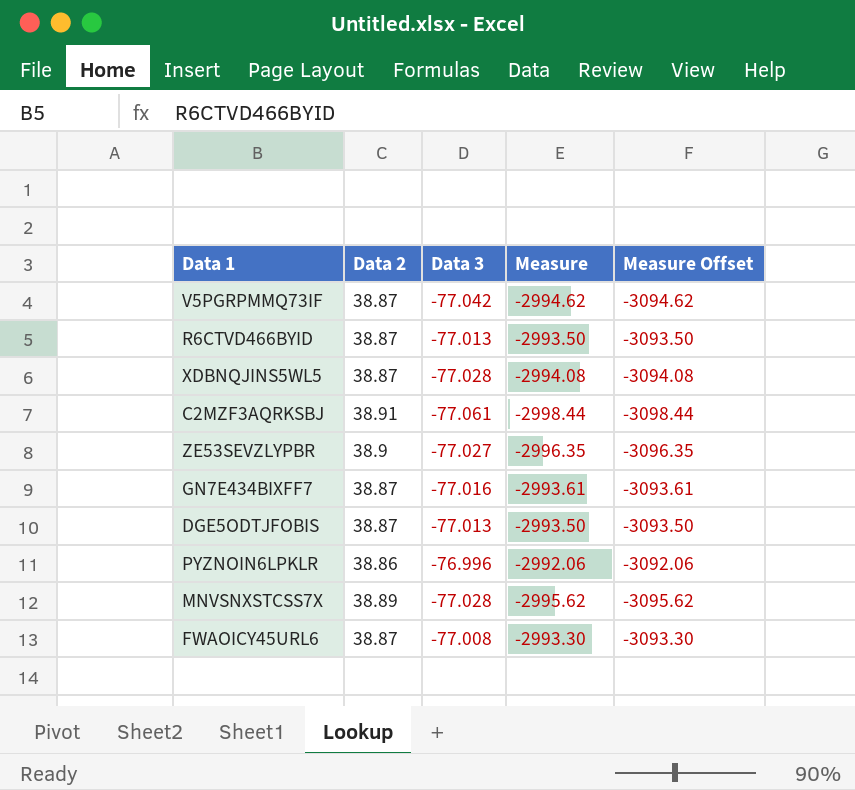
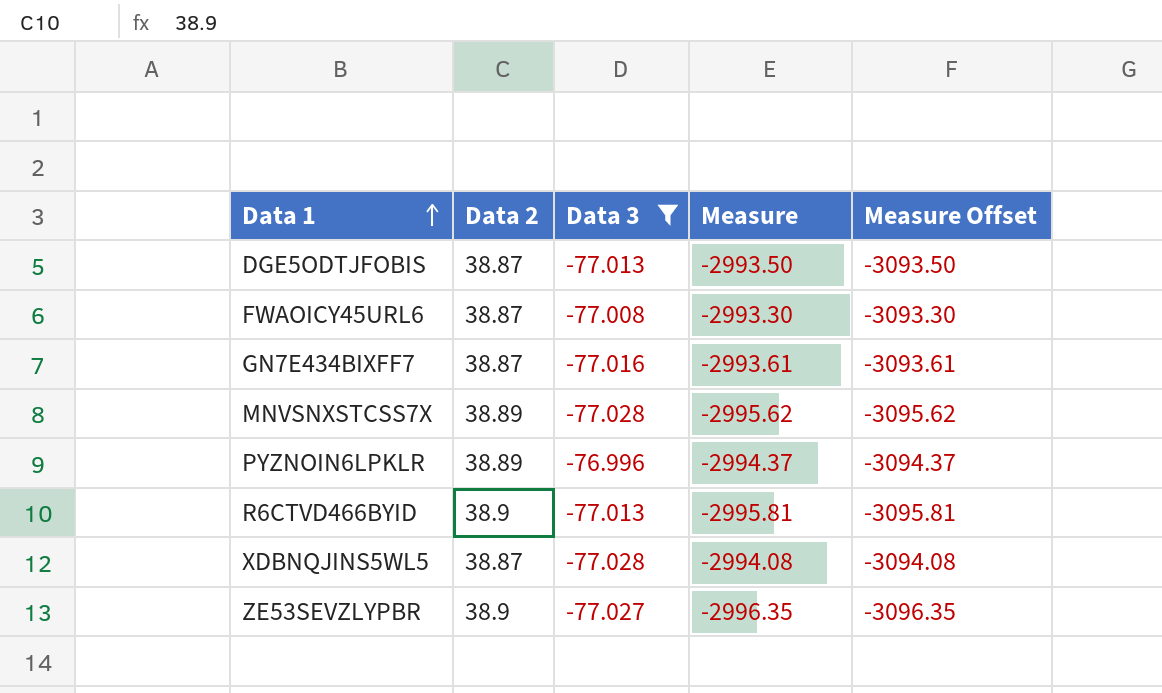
filter: none -> Data 3 >= -77.028
row order: none -> Data 1 ascending
PYZNOIN6LPKLR | Data 2: 38.86 -> 38.89
PYZNOIN6LPKLR | Measure: -2992.06 -> -2994.37
PYZNOIN6LPKLR | Measure Offset: -3092.06 -> -3094.37
R6CTVD466BYID | Data 2: 38.87 -> 38.9
R6CTVD466BYID | Measure: -2993.50 -> -2995.81
R6CTVD466BYID | Measure Offset: -3093.50 -> -3095.81

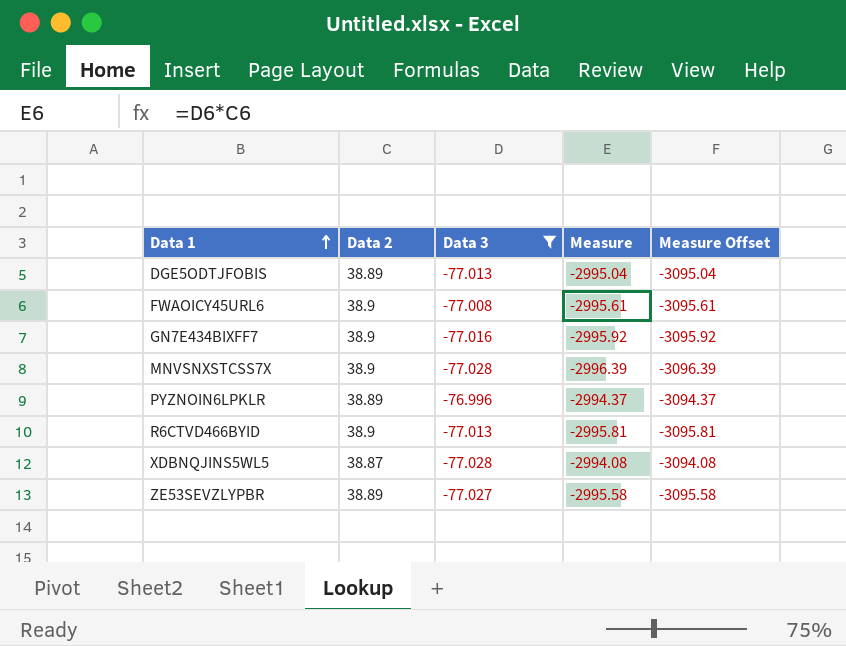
DGE5ODTJFOBIS | Data 2: 38.87 -> 38.89
DGE5ODTJFOBIS | Measure: -2993.50 -> -2995.04
DGE5ODTJFOBIS | Measure Offset: -3093.50 -> -3095.04
FWAOICY45URL6 | Data 2: 38.87 -> 38.9
FWAOICY45URL6 | Measure: -2993.30 -> -2995.61
FWAOICY45URL6 | Measure Offset: -3093.30 -> -3095.61
GN7E434BIXFF7 | Data 2: 38.87 -> 38.9
GN7E434BIXFF7 | Measure: -2993.61 -> -2995.92
GN7E434BIXFF7 | Measure Offset: -3093.61 -> -3095.92
MNVSNXSTCSS7X | Data 2: 38.89 -> 38.9
MNVSNXSTCSS7X | Measure: -2995.62 -> -2996.39
MNVSNXSTCSS7X | Measure Offset: -3095.62 -> -3096.39
ZE53SEVZLYPBR | Data 2: 38.9 -> 38.89
ZE53SEVZLYPBR | Measure: -2996.35 -> -2995.58
ZE53SEVZLYPBR | Measure Offset: -3096.35 -> -3095.58

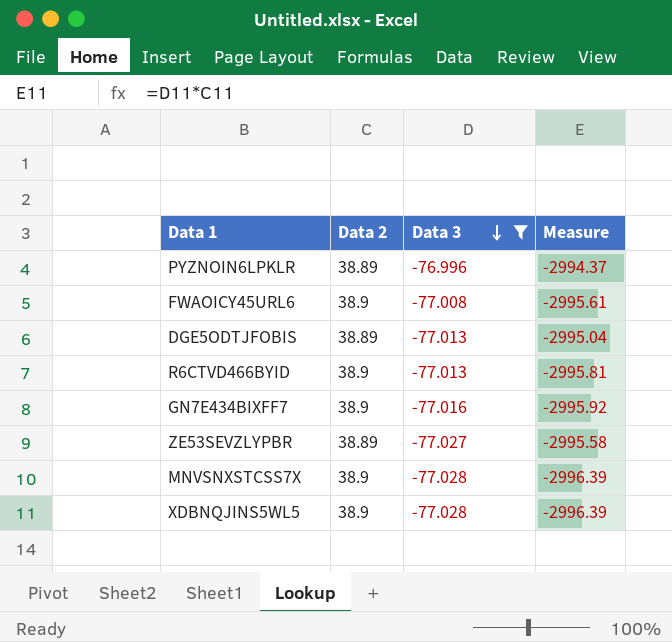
row order: Data 1 ascending -> Data 3 descending
column Measure Offset | formula: [Measure] - 100 -> none
XDBNQJINS5WL5 | Data 2: 38.87 -> 38.9
XDBNQJINS5WL5 | Measure: -2994.08 -> -2996.39

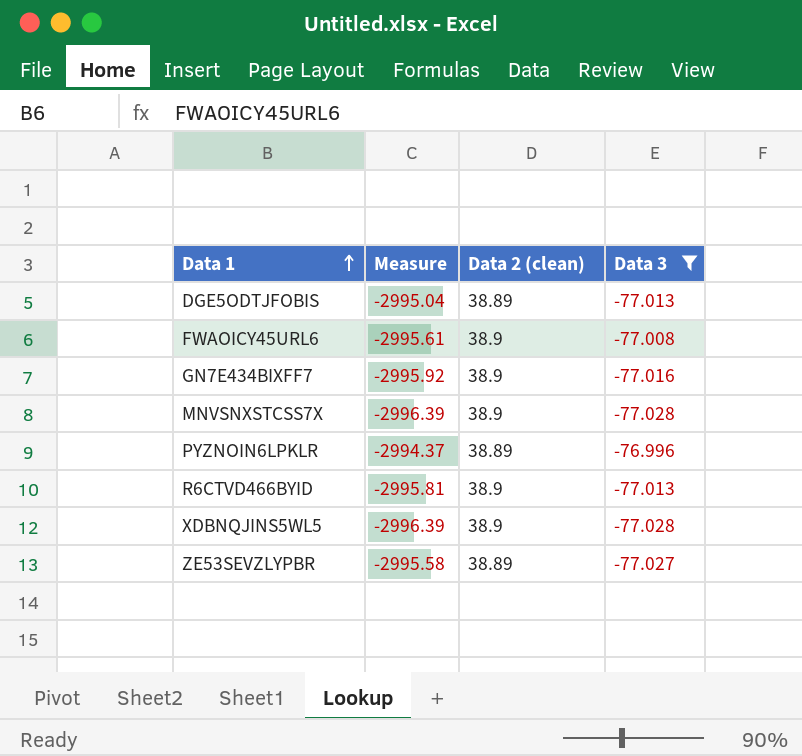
row order: Data 3 descending -> Data 1 ascending
column Measure | position: 4 -> 2
column name: Data 2 -> Data 2 (clean)

